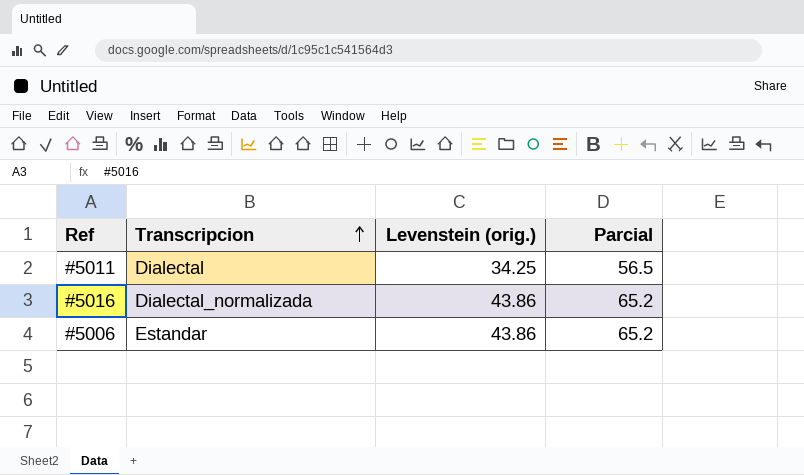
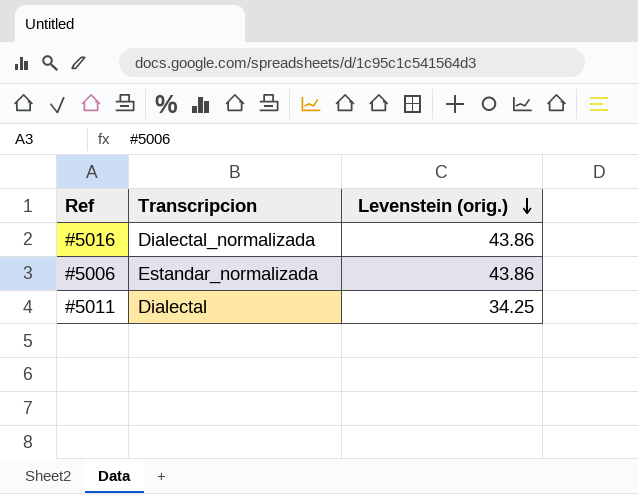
row order: Transcripcion ascending -> Levenstein (orig.) descending
column Parcial | position: 4 -> none
#5006 | Transcripcion: Estandar -> Estandar_normalizada

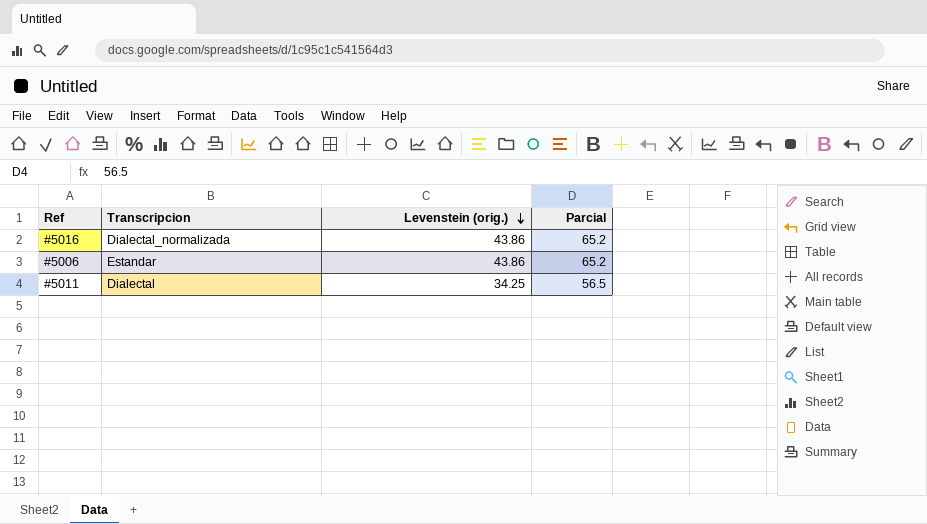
column Parcial | position: none -> 4
#5006 | Transcripcion: Estandar_normalizada -> Estandar

